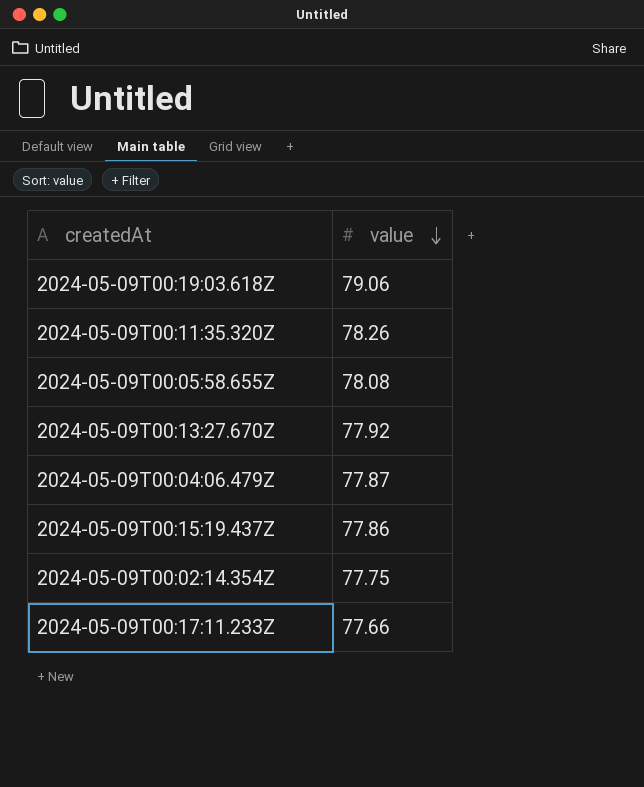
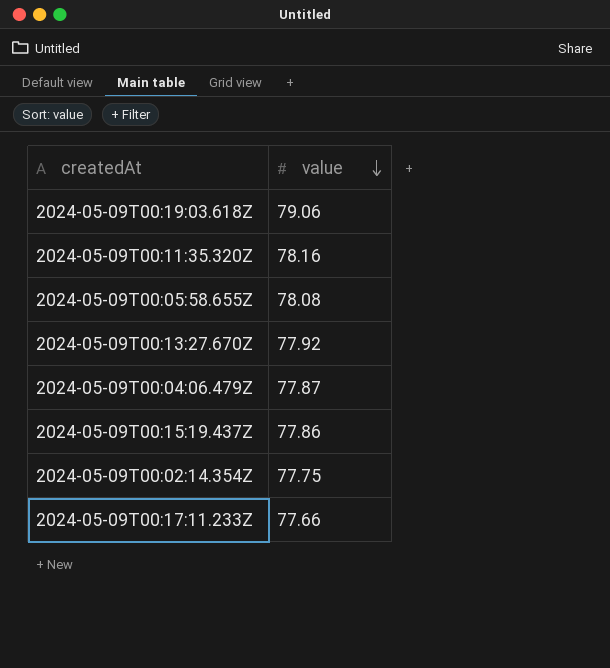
2024-05-09T00:11:35.320Z | value: 78.26 -> 78.16

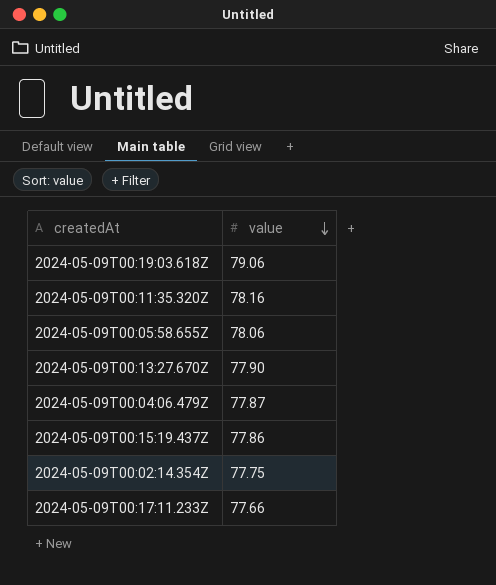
2024-05-09T00:05:58.655Z | value: 78.08 -> 78.06
2024-05-09T00:13:27.670Z | value: 77.92 -> 77.90

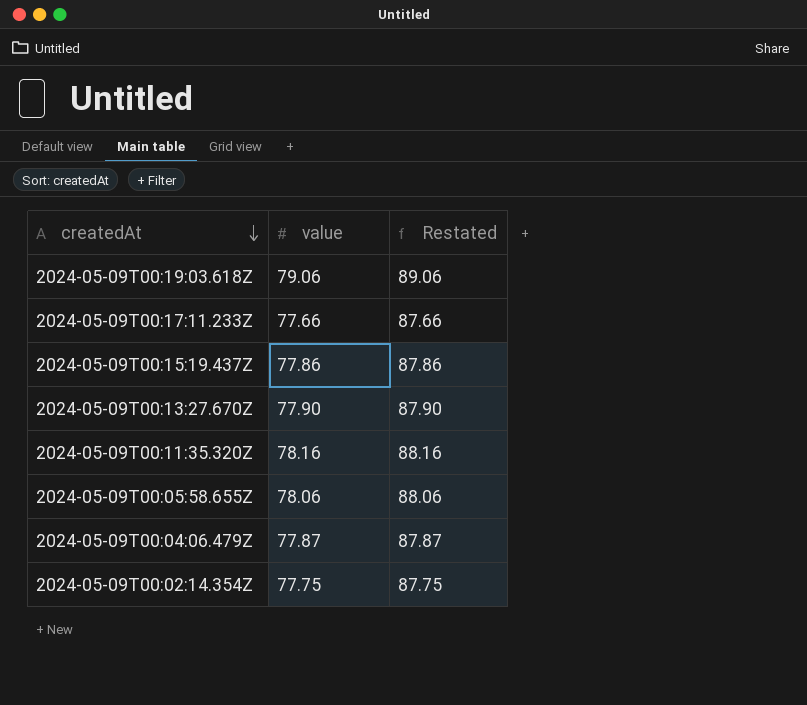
row order: value descending -> createdAt descending
column Restated | formula: none -> [value] + 10

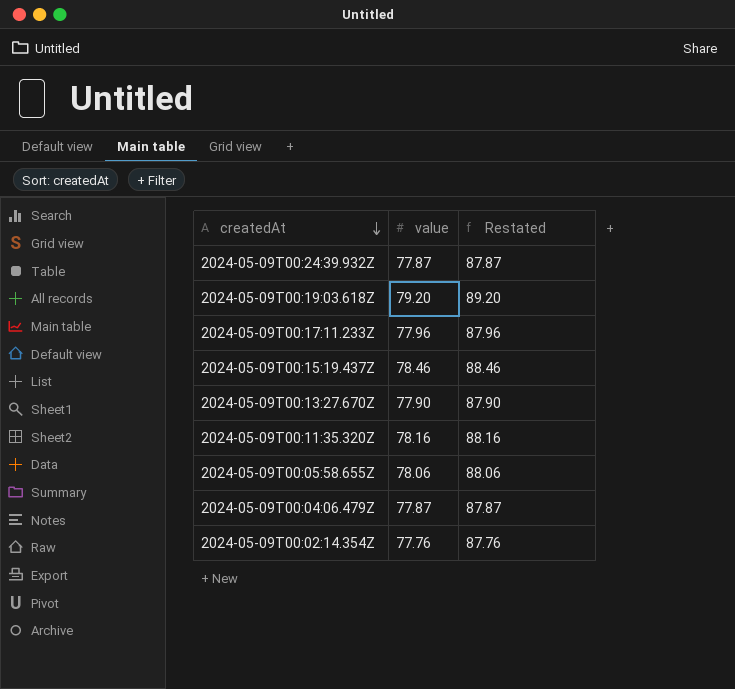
row 2024-05-09T00:24:39.932Z: none -> 77.87 | 87.87
2024-05-09T00:19:03.618Z | value: 79.06 -> 79.20
2024-05-09T00:19:03.618Z | Restated: 89.06 -> 89.20
2024-05-09T00:17:11.233Z | value: 77.66 -> 77.96
2024-05-09T00:17:11.233Z | Restated: 87.66 -> 87.96
2024-05-09T00:15:19.437Z | value: 77.86 -> 78.46
2024-05-09T00:15:19.437Z | Restated: 87.86 -> 88.46
2024-05-09T00:02:14.354Z | value: 77.75 -> 77.76
2024-05-09T00:02:14.354Z | Restated: 87.75 -> 87.76

